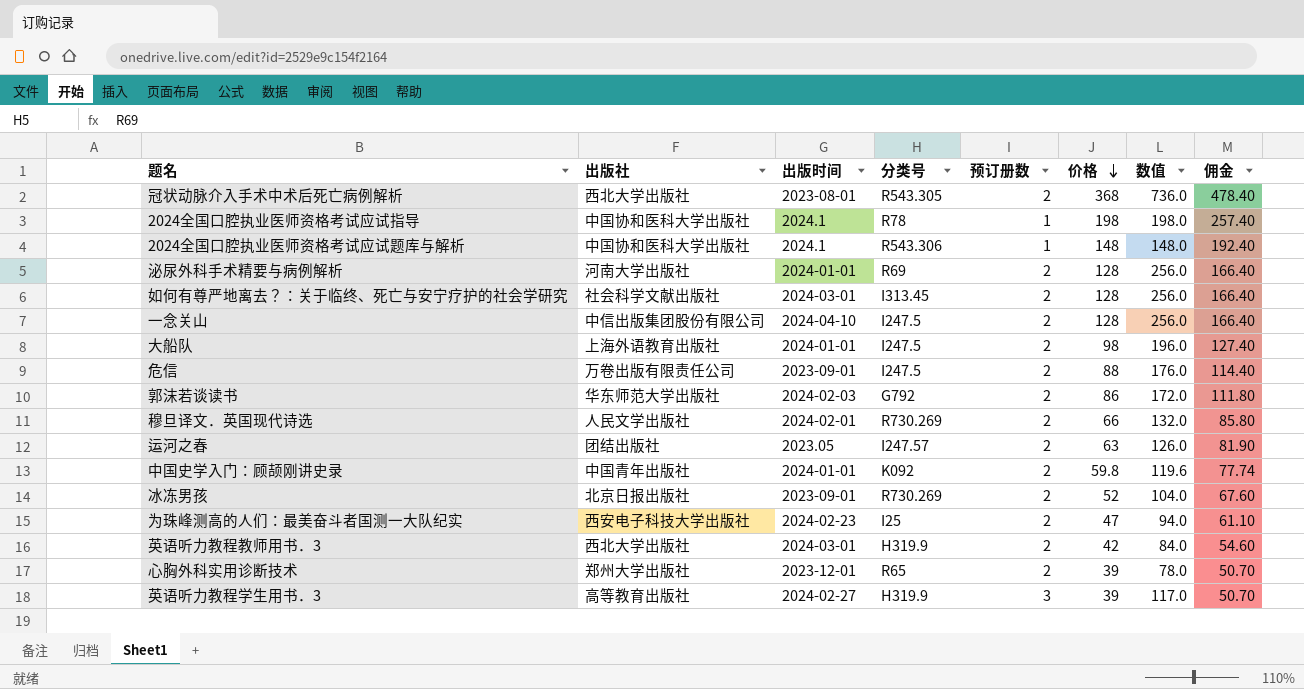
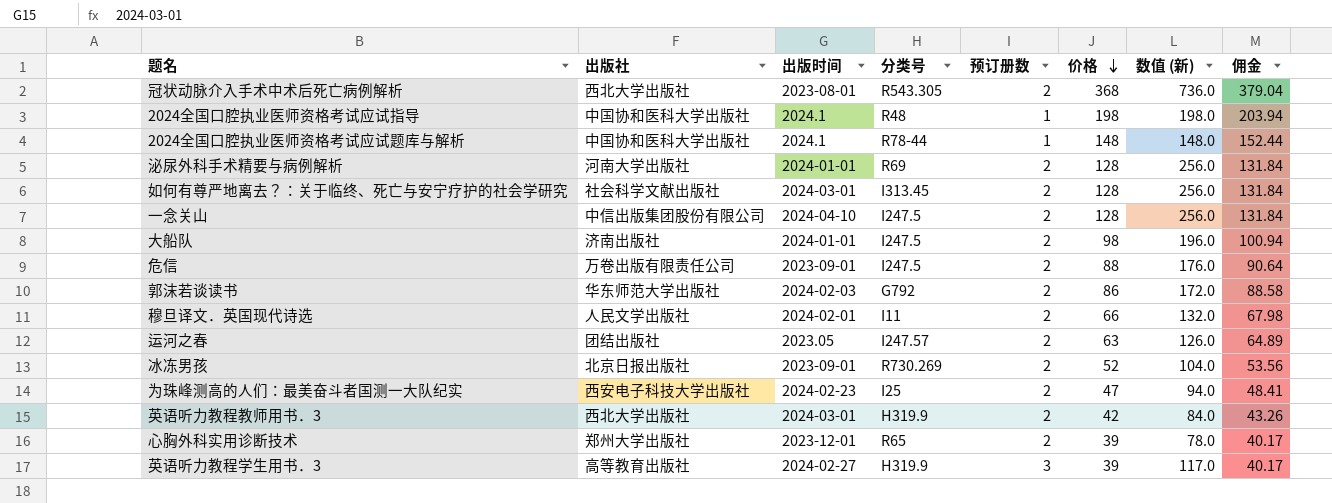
column name: 数值 -> 数值 (新)
column 佣金 | formula: [价格] * 1.3 -> [价格] * 1.03
row 中国史学入门：顾颉刚讲史录: 中国青年出版社 | 2024-01-01 | K092 | 2 | 59.8 | 119.6 | 77.74 -> none
2024全国口腔执业医师资格考试应试指导 | 分类号: R78 -> R48
2024全国口腔执业医师资格考试应试题库与解析 | 分类号: R543.306 -> R78-44
大船队 | 出版社: 上海外语教育出版社 -> 济南出版社
穆旦译文．英国现代诗选 | 分类号: R730.269 -> I11

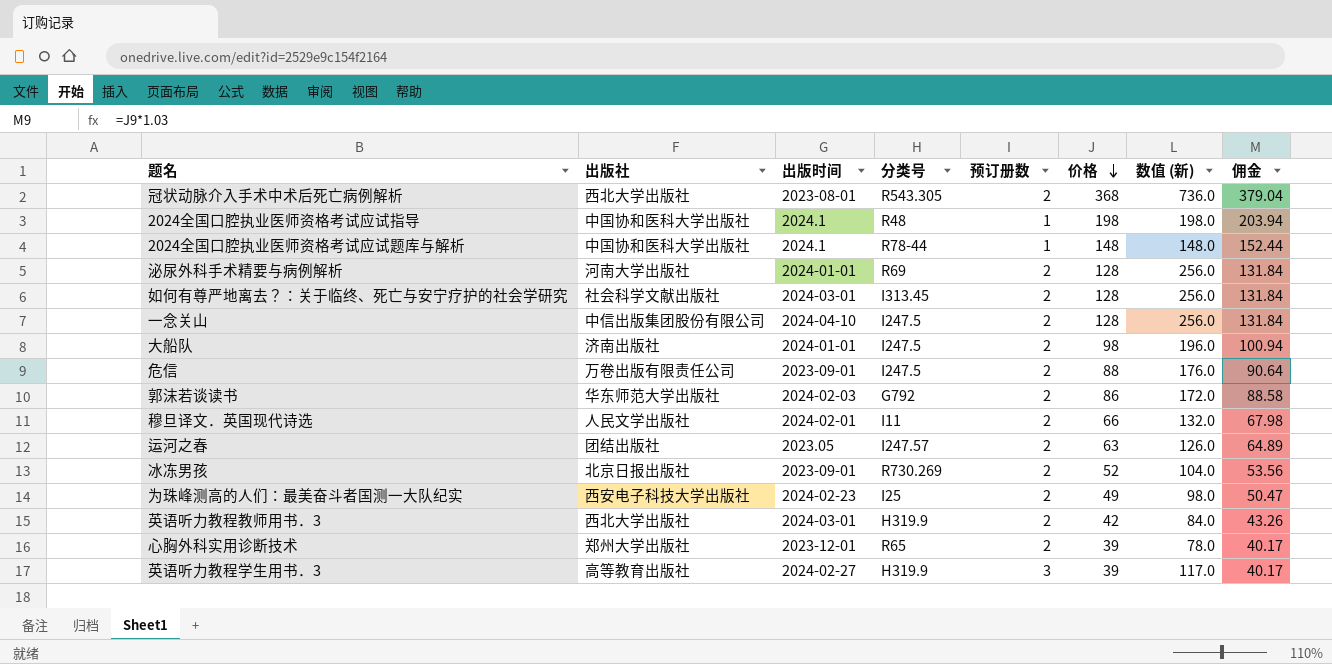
为珠峰测高的人们：最美奋斗者国测一大队纪实 | 价格: 47 -> 49
为珠峰测高的人们：最美奋斗者国测一大队纪实 | 数值 (新): 94.0 -> 98.0
为珠峰测高的人们：最美奋斗者国测一大队纪实 | 佣金: 48.41 -> 50.47

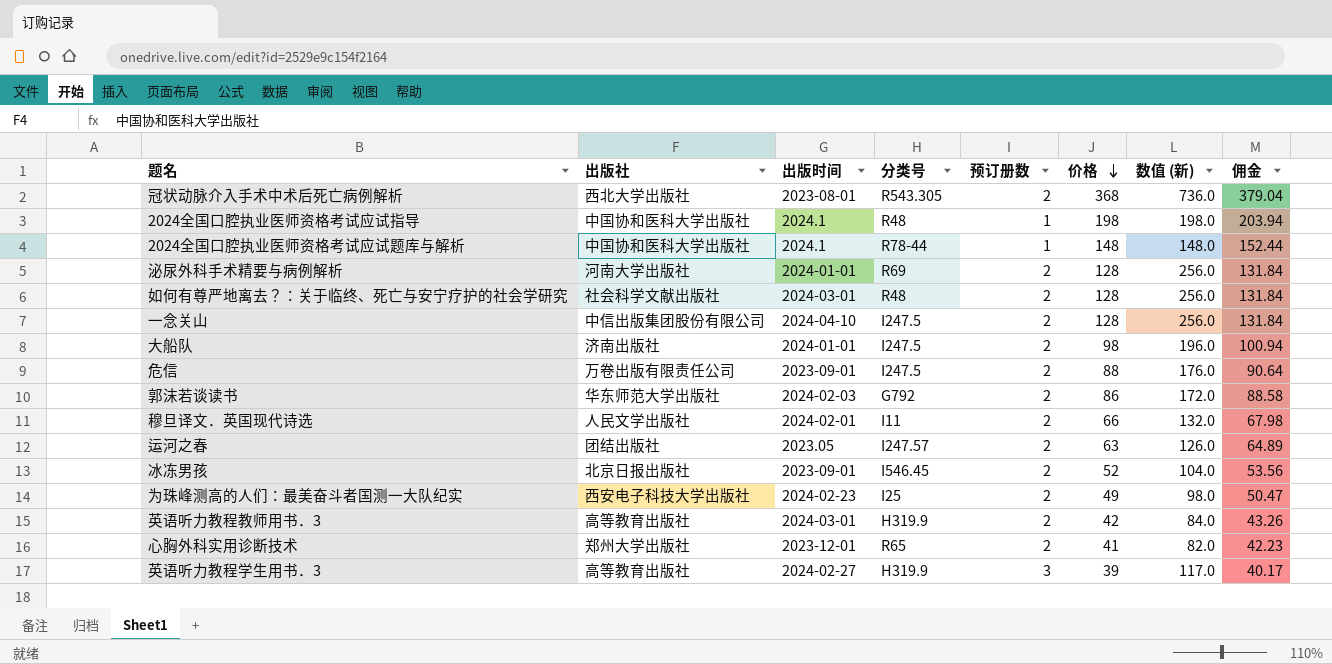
如何有尊严地离去？：关于临终、死亡与安宁疗护的社会学研究 | 分类号: I313.45 -> R48
冰冻男孩 | 分类号: R730.269 -> I546.45
英语听力教程教师用书．3 | 出版社: 西北大学出版社 -> 高等教育出版社
心胸外科实用诊断技术 | 价格: 39 -> 41
心胸外科实用诊断技术 | 数值 (新): 78.0 -> 82.0
心胸外科实用诊断技术 | 佣金: 40.17 -> 42.23

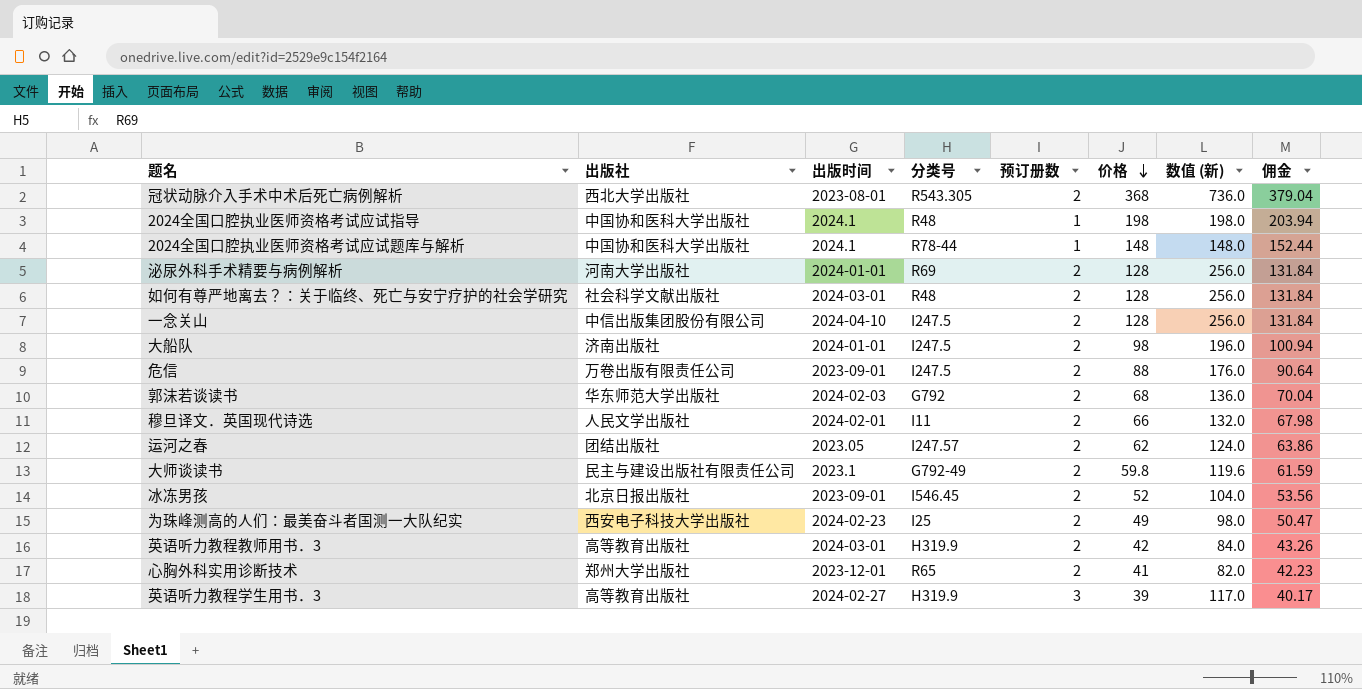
郭沫若谈读书 | 价格: 86 -> 68
郭沫若谈读书 | 数值 (新): 172.0 -> 136.0
郭沫若谈读书 | 佣金: 88.58 -> 70.04
运河之春 | 价格: 63 -> 62
运河之春 | 数值 (新): 126.0 -> 124.0
运河之春 | 佣金: 64.89 -> 63.86
row 大师谈读书: none -> 民主与建设出版社有限责任公司 | 2023.1 | G792-49 | 2 | 59.8 | 119.6 | 61.59

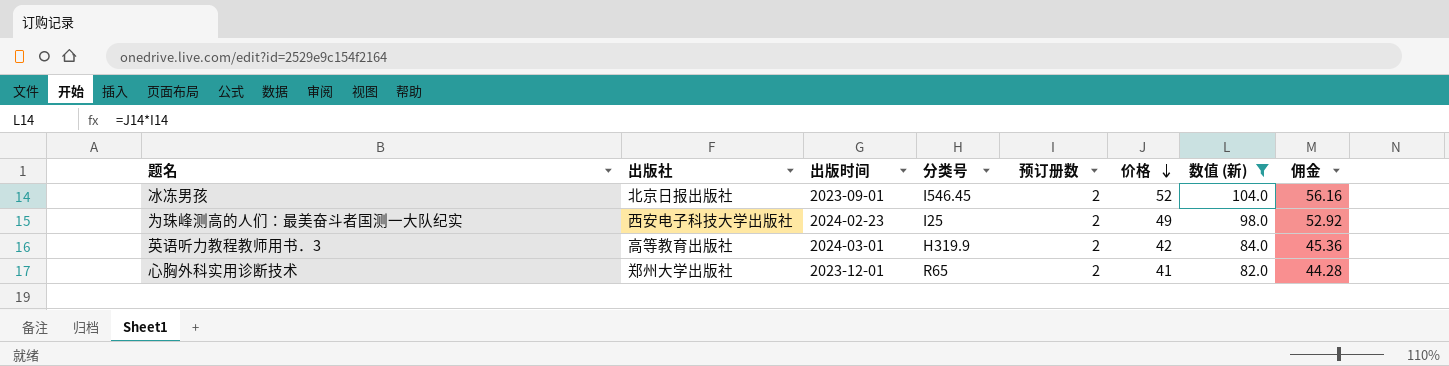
filter: none -> 数值 (新) <= 104.0
column 佣金 | formula: [价格] * 1.03 -> [价格] * 1.08

